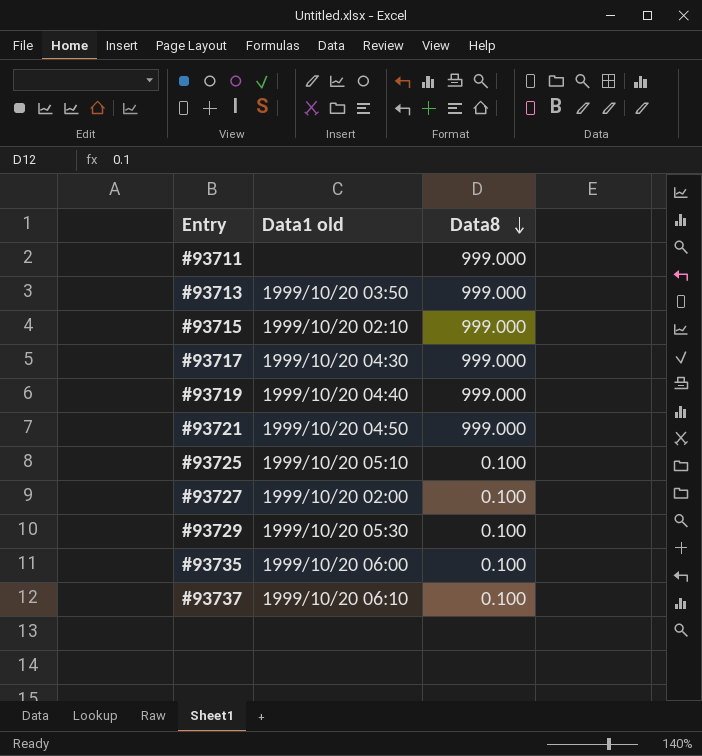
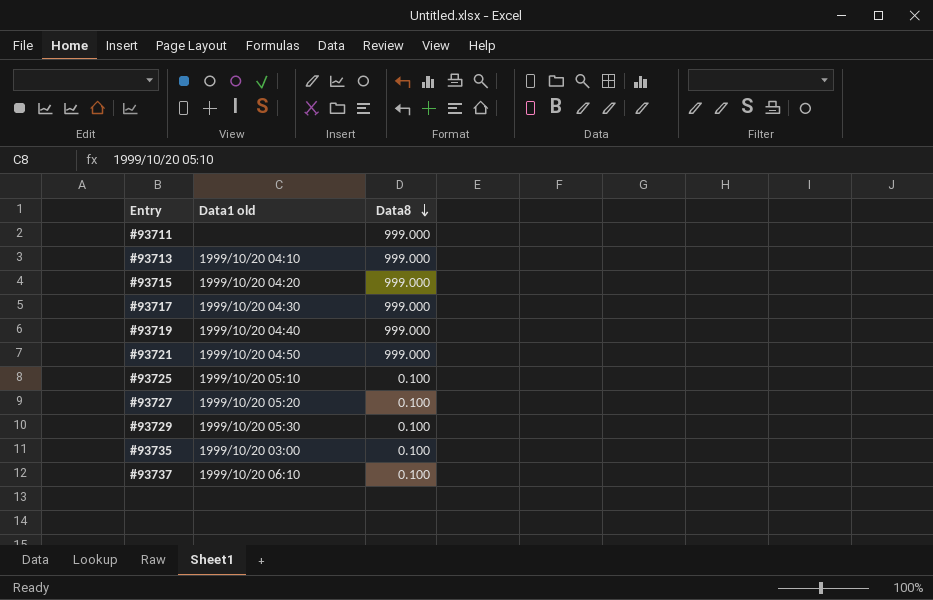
#93713 | Data1 old: 1999/10/20 03:50 -> 1999/10/20 04:10
#93715 | Data1 old: 1999/10/20 02:10 -> 1999/10/20 04:20
#93727 | Data1 old: 1999/10/20 02:00 -> 1999/10/20 05:20
#93735 | Data1 old: 1999/10/20 06:00 -> 1999/10/20 03:00

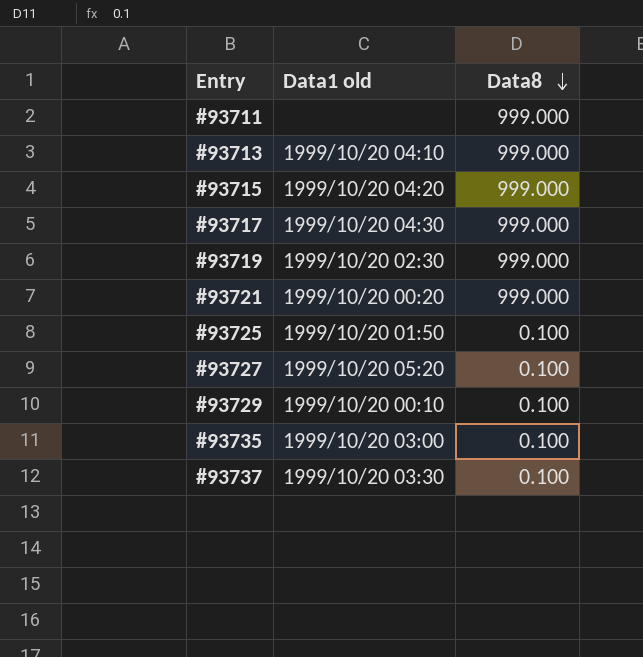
#93719 | Data1 old: 1999/10/20 04:40 -> 1999/10/20 02:30
#93721 | Data1 old: 1999/10/20 04:50 -> 1999/10/20 00:20
#93725 | Data1 old: 1999/10/20 05:10 -> 1999/10/20 01:50
#93729 | Data1 old: 1999/10/20 05:30 -> 1999/10/20 00:10
#93737 | Data1 old: 1999/10/20 06:10 -> 1999/10/20 03:30

